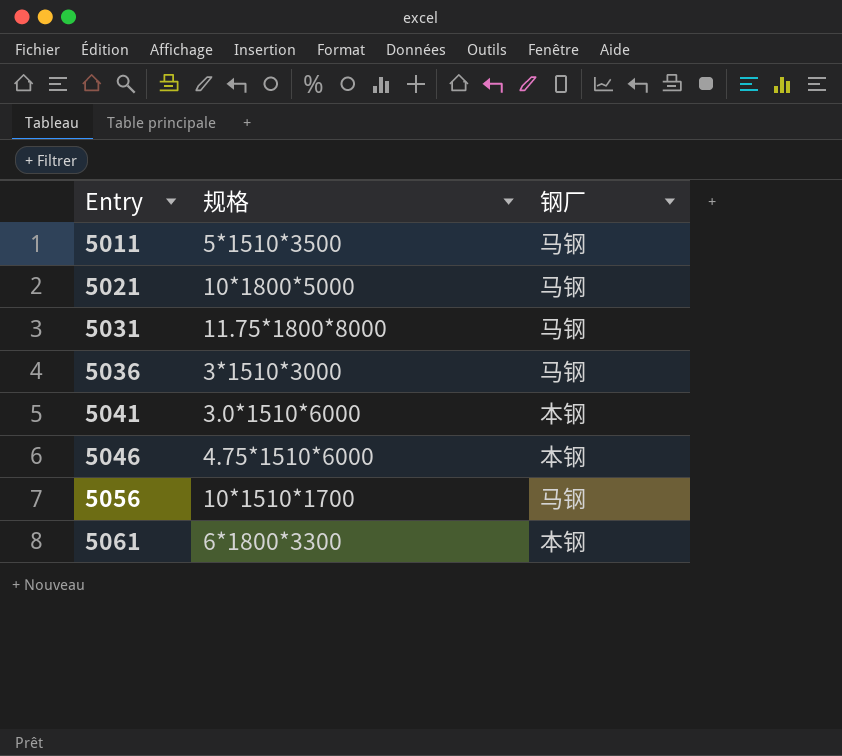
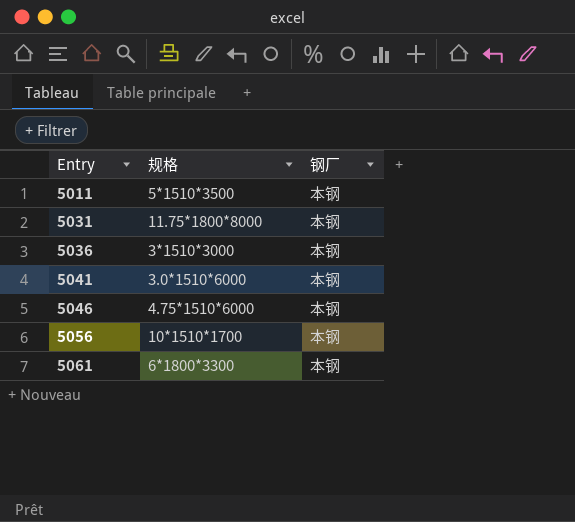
row 5021: 10*1800*5000 | 马钢 -> none
5011 | 钢厂: 马钢 -> 本钢
5031 | 钢厂: 马钢 -> 本钢
5036 | 钢厂: 马钢 -> 本钢
5056 | 钢厂: 马钢 -> 本钢

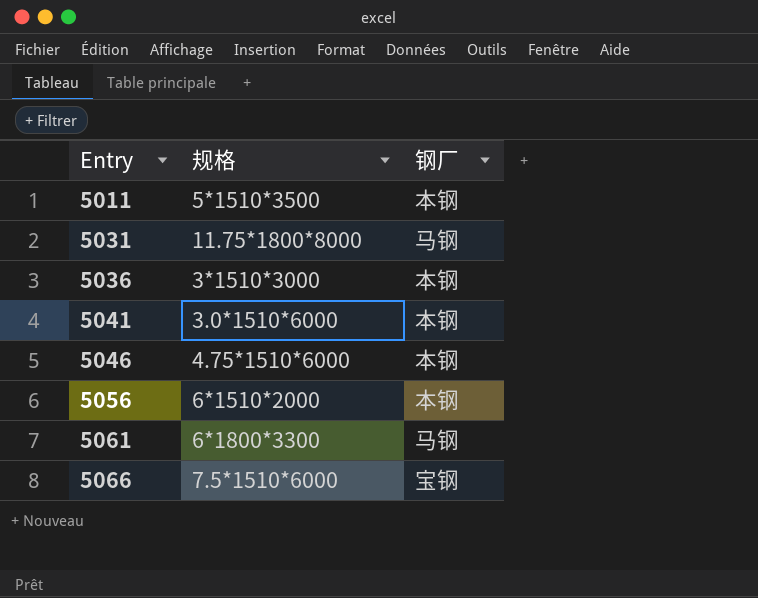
5031 | 钢厂: 本钢 -> 马钢
5056 | 规格: 10*1510*1700 -> 6*1510*2000
5061 | 钢厂: 本钢 -> 马钢
row 5066: none -> 7.5*1510*6000 | 宝钢

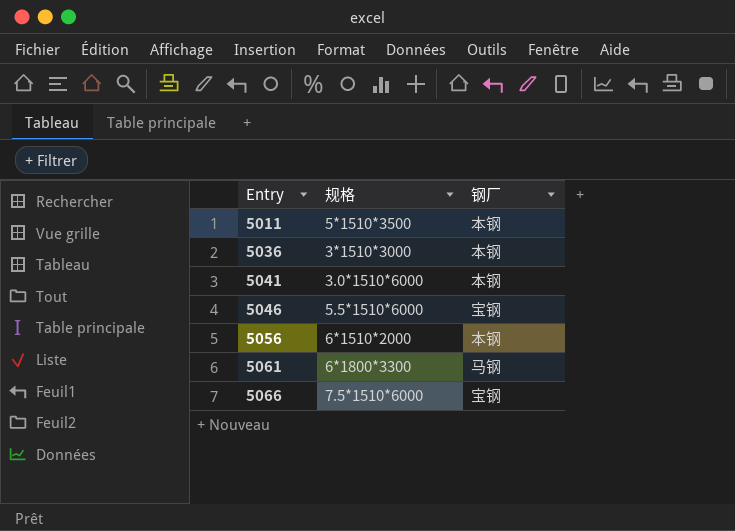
row 5031: 11.75*1800*8000 | 马钢 -> none
5046 | 规格: 4.75*1510*6000 -> 5.5*1510*6000
5046 | 钢厂: 本钢 -> 宝钢

